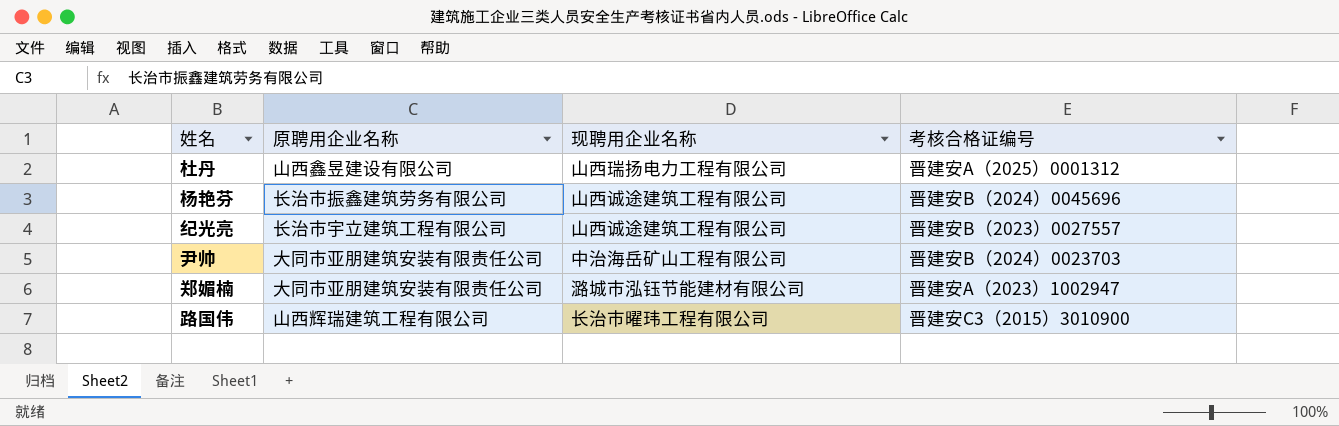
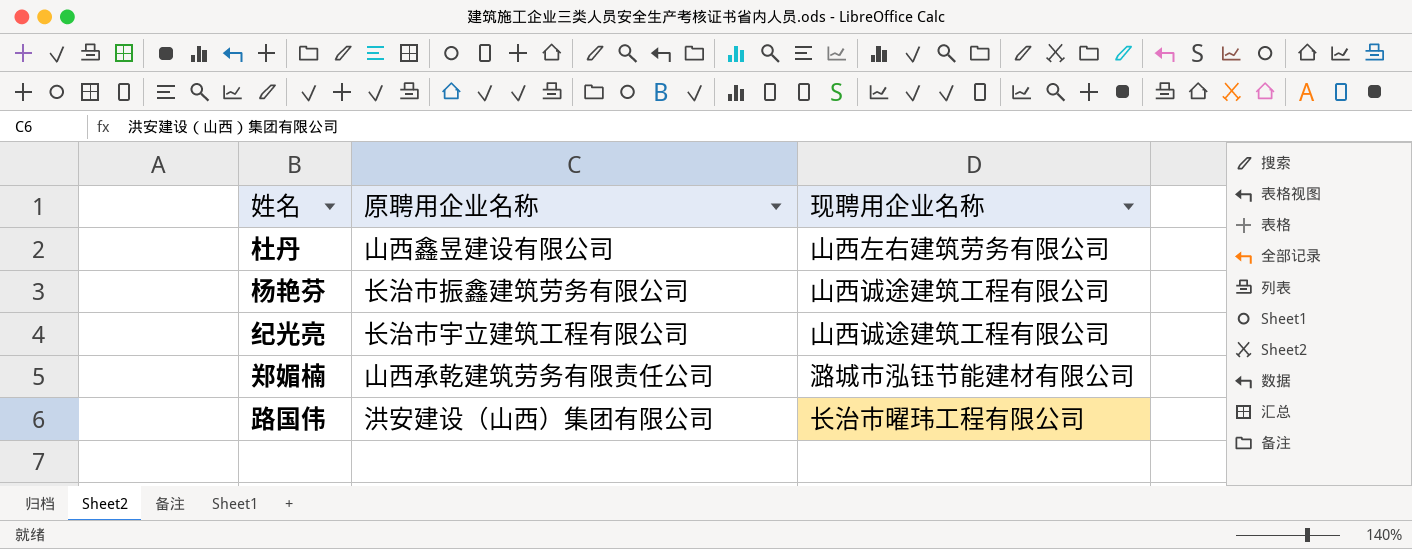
column 考核合格证编号 | position: 4 -> none
row 尹帅: 大同市亚朋建筑安装有限责任公司 | 中治海岳矿山工程有限公司 | 晋建安B（2024）0023703 -> none
杜丹 | 现聘用企业名称: 山西瑞扬电力工程有限公司 -> 山西左右建筑劳务有限公司
郑媚楠 | 原聘用企业名称: 大同市亚朋建筑安装有限责任公司 -> 山西承乾建筑劳务有限责任公司
路国伟 | 原聘用企业名称: 山西辉瑞建筑工程有限公司 -> 洪安建设（山西）集团有限公司

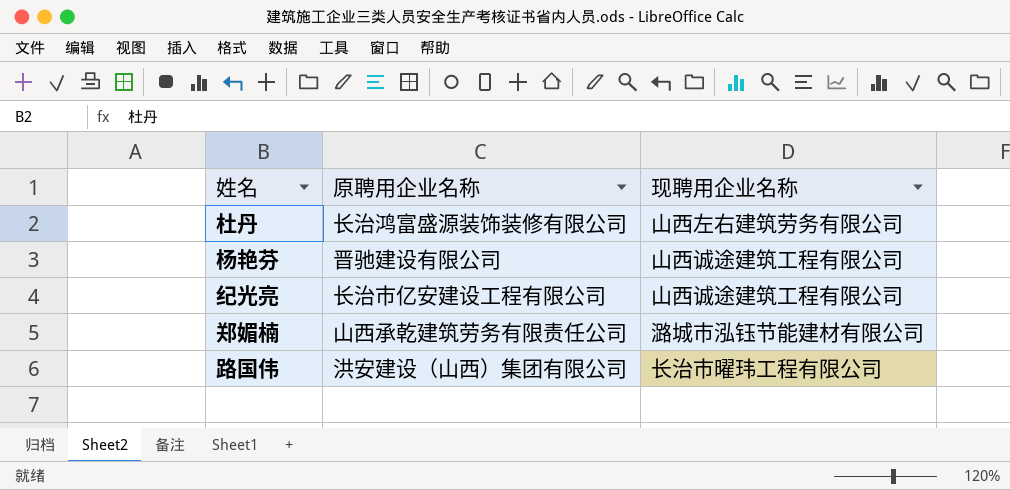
杜丹 | 原聘用企业名称: 山西鑫昱建设有限公司 -> 长治鸿富盛源装饰装修有限公司
杨艳芬 | 原聘用企业名称: 长治市振鑫建筑劳务有限公司 -> 晋驰建设有限公司
纪光亮 | 原聘用企业名称: 长治市宇立建筑工程有限公司 -> 长治市亿安建设工程有限公司

